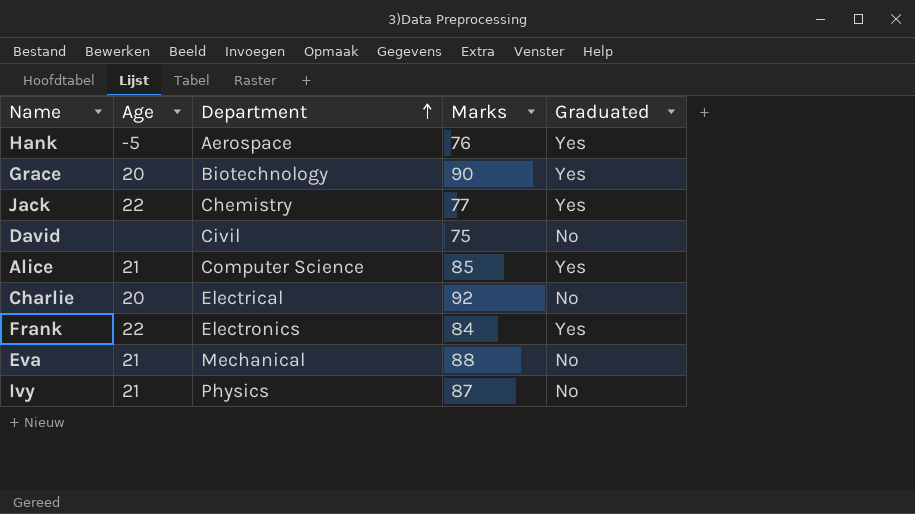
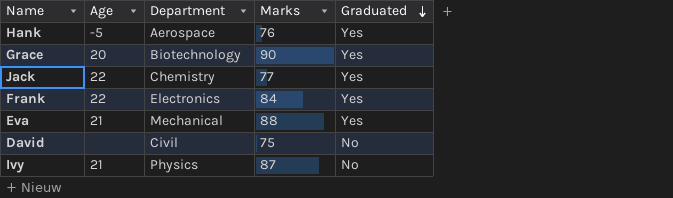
row order: Department ascending -> Graduated descending
row Alice: 21 | Computer Science | 85 | Yes -> none
row Charlie: 20 | Electrical | 92 | No -> none
Eva | Graduated: No -> Yes

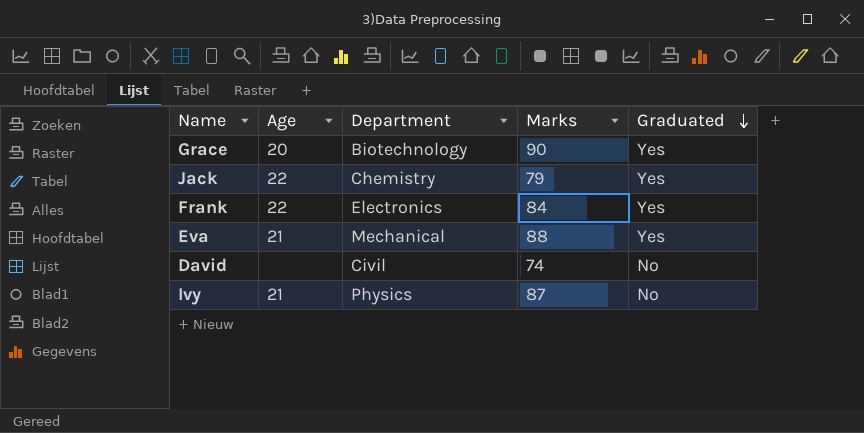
row Hank: -5 | Aerospace | 76 | Yes -> none
Jack | Marks: 77 -> 79
David | Marks: 75 -> 74

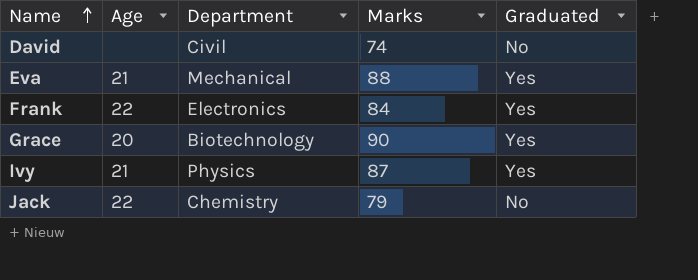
row order: Graduated descending -> Name ascending
Ivy | Graduated: No -> Yes
Jack | Graduated: Yes -> No

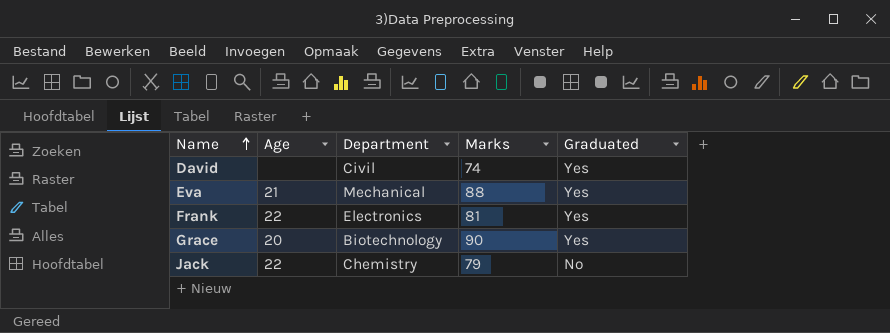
row Ivy: 21 | Physics | 87 | Yes -> none
David | Graduated: No -> Yes
Frank | Marks: 84 -> 81

